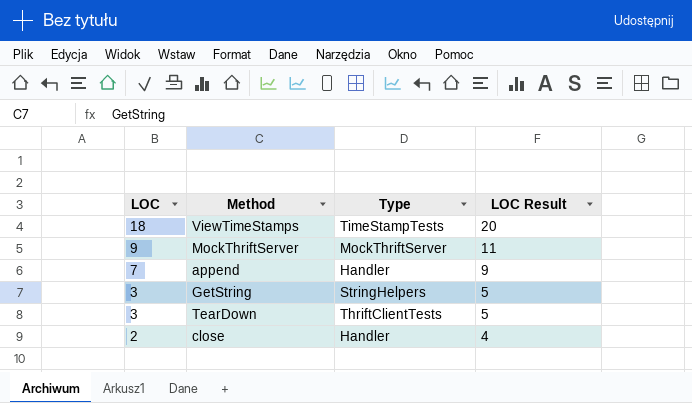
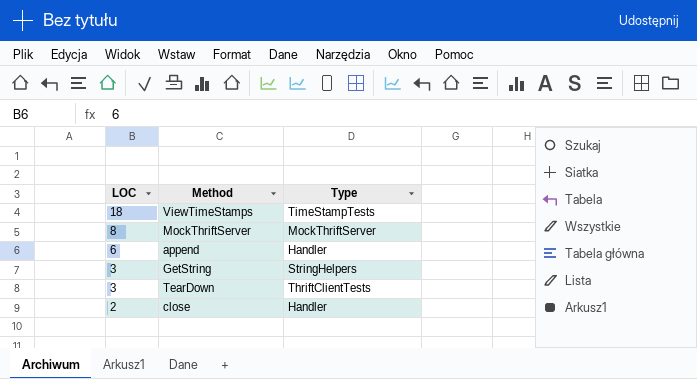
column LOC Result | formula: [LOC] + 2 -> none
MockThriftServer | LOC: 9 -> 8
append | LOC: 7 -> 6

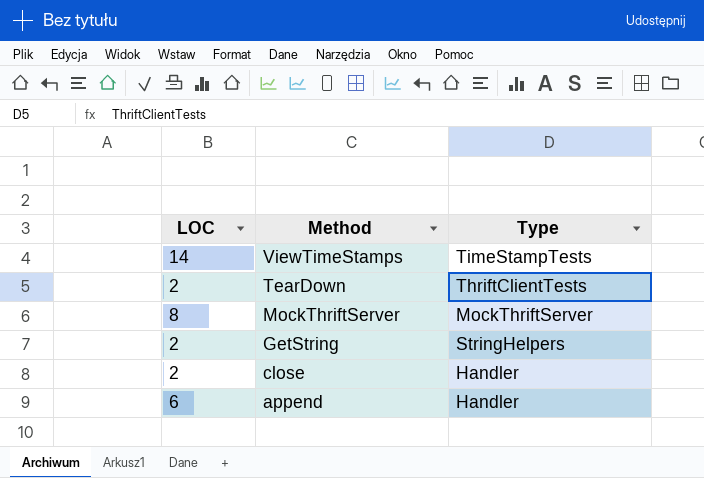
row order: LOC descending -> Method descending
ViewTimeStamps | LOC: 18 -> 14
TearDown | LOC: 3 -> 2
GetString | LOC: 3 -> 2

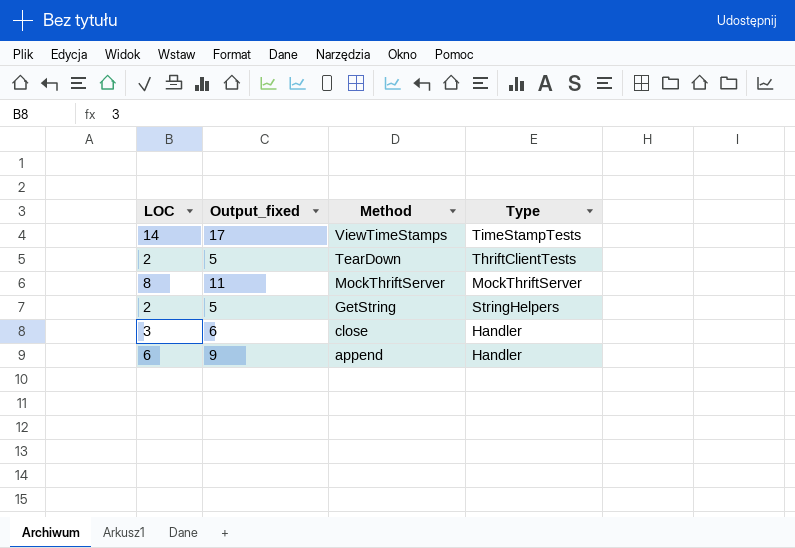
column Output_fixed | formula: none -> [LOC] + 3
close | LOC: 2 -> 3

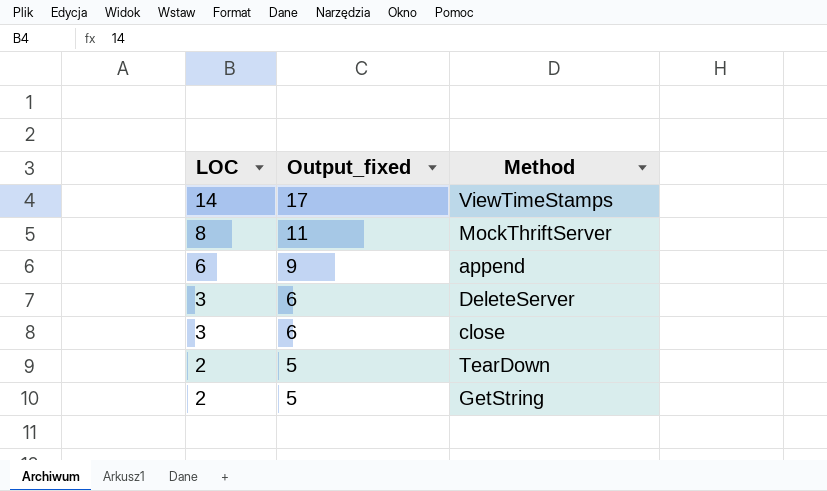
row order: Method descending -> LOC descending
column Type | position: 4 -> none
row DeleteServer: none -> 3 | 6

